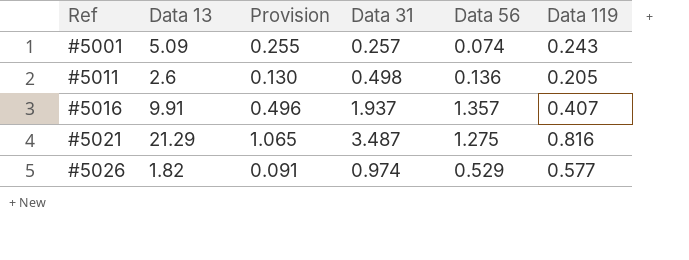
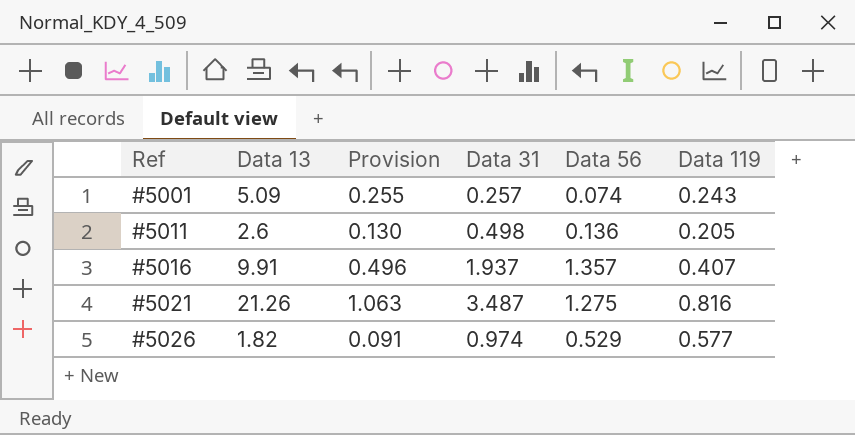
#5021 | Data 13: 21.29 -> 21.26
#5021 | Provision: 1.065 -> 1.063

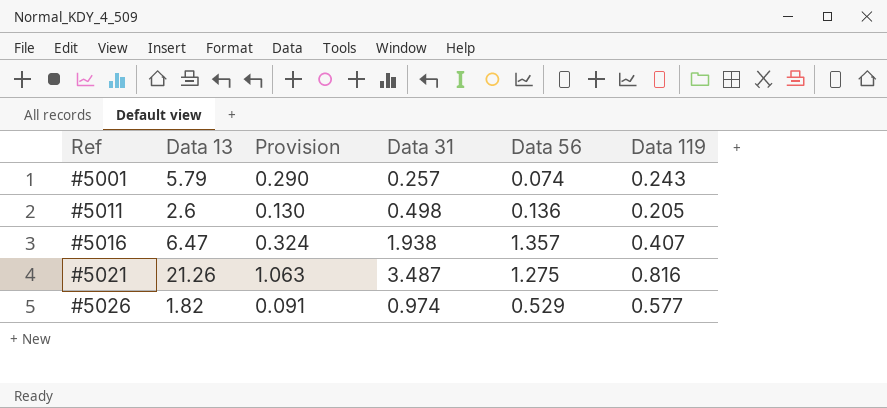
#5001 | Data 13: 5.09 -> 5.79
#5001 | Provision: 0.255 -> 0.290
#5016 | Data 13: 9.91 -> 6.47
#5016 | Provision: 0.496 -> 0.324
#5016 | Data 31: 1.937 -> 1.938

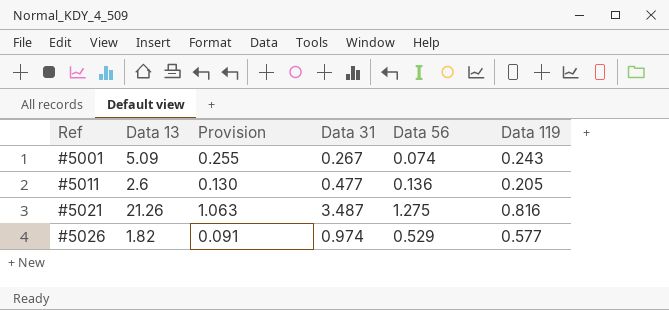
row #5016: 6.47 | 0.324 | 1.938 | 1.357 | 0.407 -> none
#5001 | Data 13: 5.79 -> 5.09
#5001 | Provision: 0.290 -> 0.255
#5001 | Data 31: 0.257 -> 0.267
#5011 | Data 31: 0.498 -> 0.477

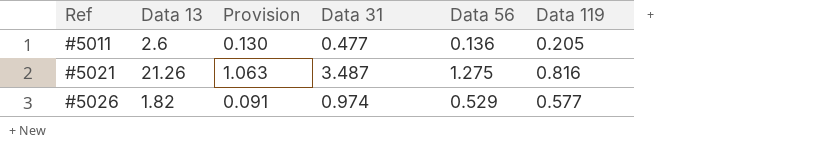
row #5001: 5.09 | 0.255 | 0.267 | 0.074 | 0.243 -> none

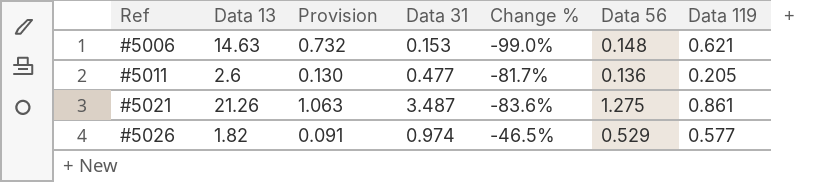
column Change % | formula: none -> ([Data 31] - [Data 13]) / [Data 13]
row #5006: none -> 14.63 | 0.732 | 0.153 | -99.0% | 0.148 | 0.621
#5021 | Data 119: 0.816 -> 0.861

